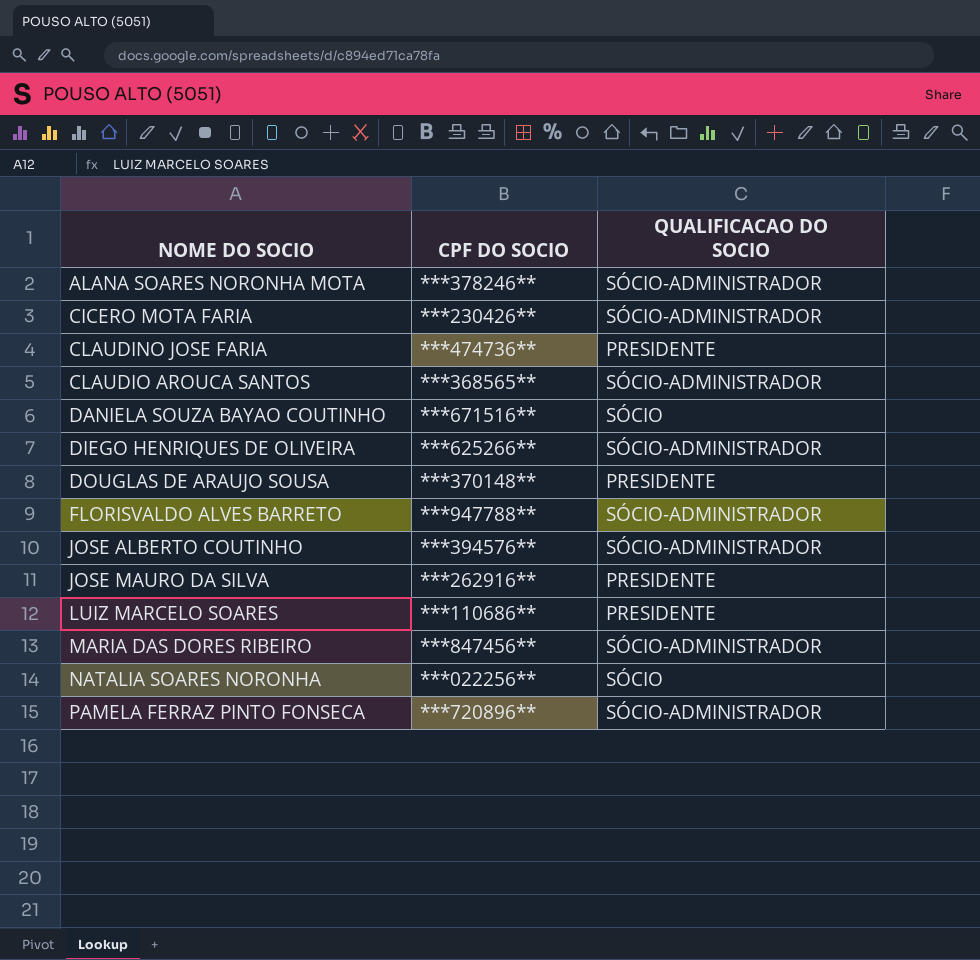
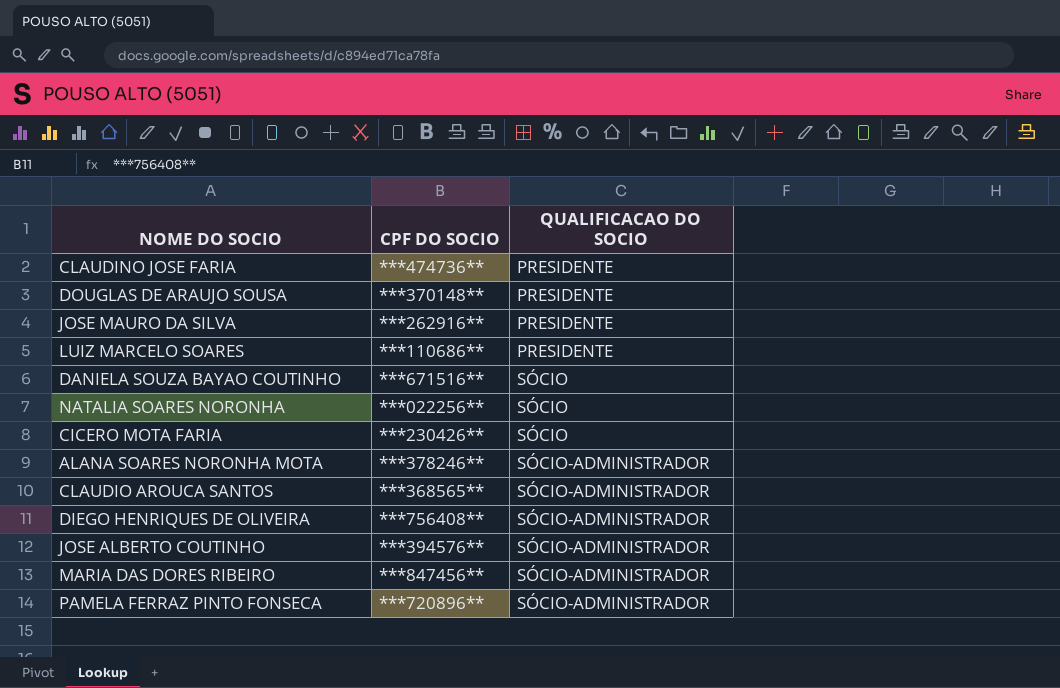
row order: NOME DO SOCIO ascending -> QUALIFICACAO DO SOCIO ascending
row FLORISVALDO ALVES BARRETO: ***947788** | SÓCIO-ADMINISTRADOR -> none
CICERO MOTA FARIA | QUALIFICACAO DO SOCIO: SÓCIO-ADMINISTRADOR -> SÓCIO
DIEGO HENRIQUES DE OLIVEIRA | CPF DO SOCIO: ***625266** -> ***756408**

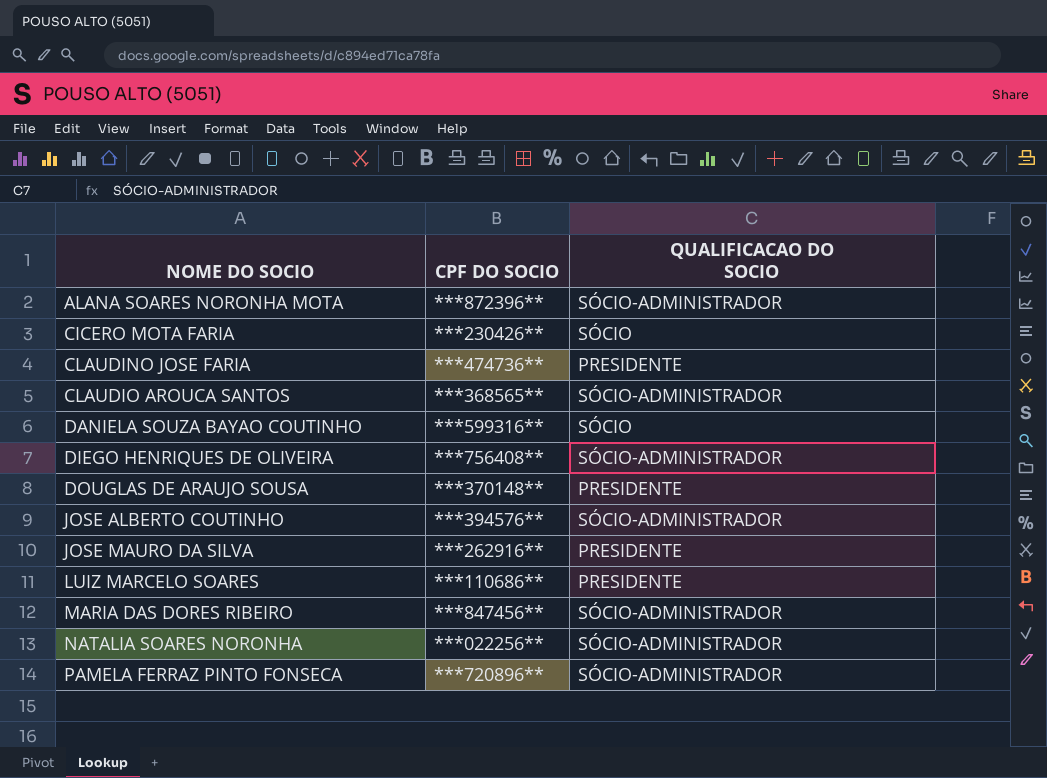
row order: QUALIFICACAO DO SOCIO ascending -> NOME DO SOCIO ascending
ALANA SOARES NORONHA MOTA | CPF DO SOCIO: ***378246** -> ***872396**
DANIELA SOUZA BAYAO COUTINHO | CPF DO SOCIO: ***671516** -> ***599316**
NATALIA SOARES NORONHA | QUALIFICACAO DO SOCIO: SÓCIO -> SÓCIO-ADMINISTRADOR

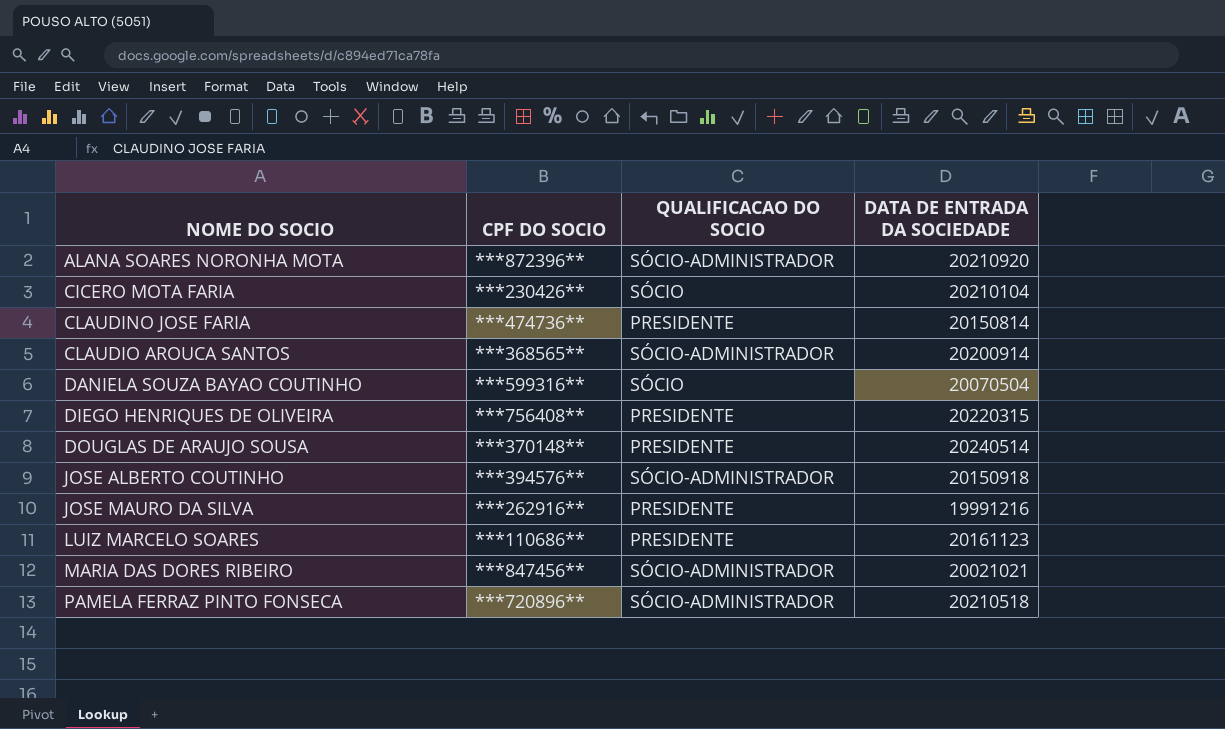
column DATA DE ENTRADA DA SOCIEDADE | position: none -> 4
row NATALIA SOARES NORONHA: ***022256** | SÓCIO-ADMINISTRADOR -> none
DIEGO HENRIQUES DE OLIVEIRA | QUALIFICACAO DO SOCIO: SÓCIO-ADMINISTRADOR -> PRESIDENTE

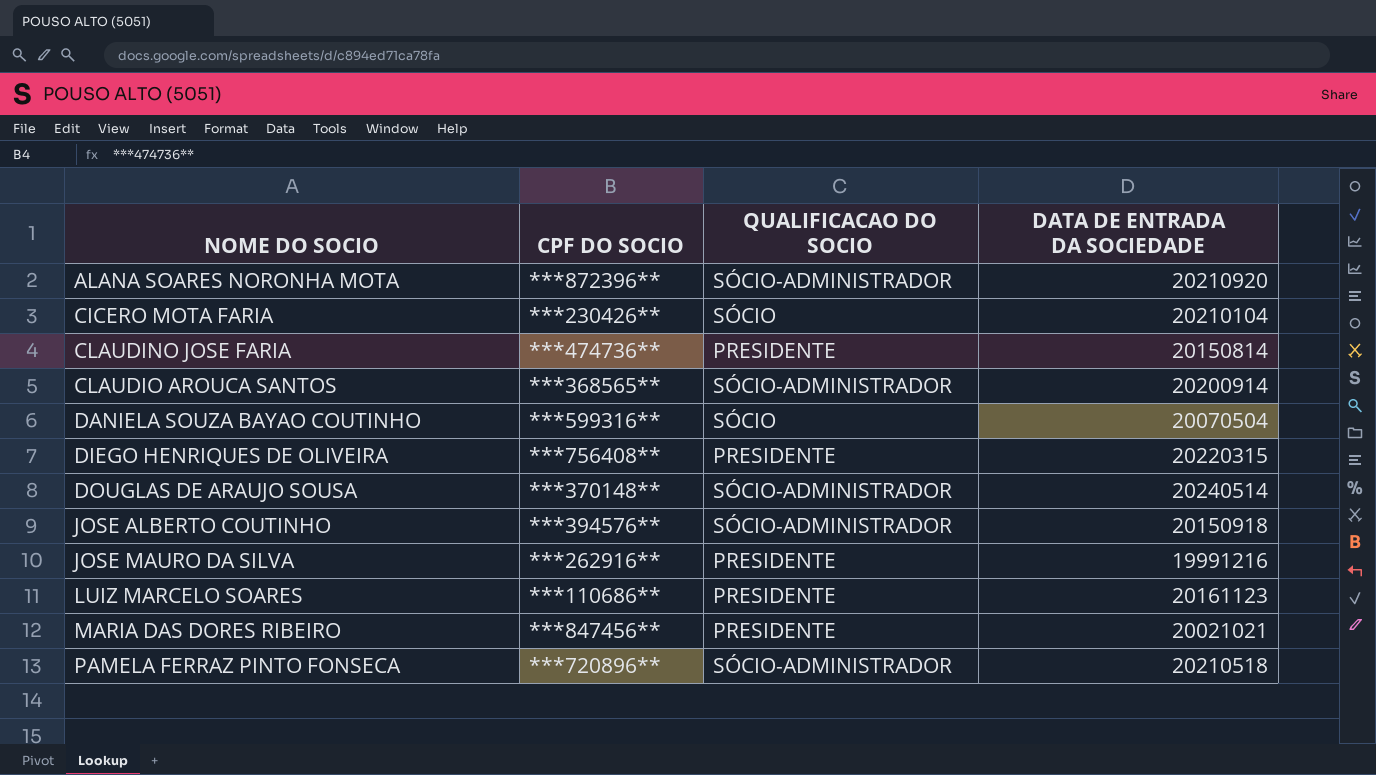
DOUGLAS DE ARAUJO SOUSA | QUALIFICACAO DO SOCIO: PRESIDENTE -> SÓCIO-ADMINISTRADOR
MARIA DAS DORES RIBEIRO | QUALIFICACAO DO SOCIO: SÓCIO-ADMINISTRADOR -> PRESIDENTE

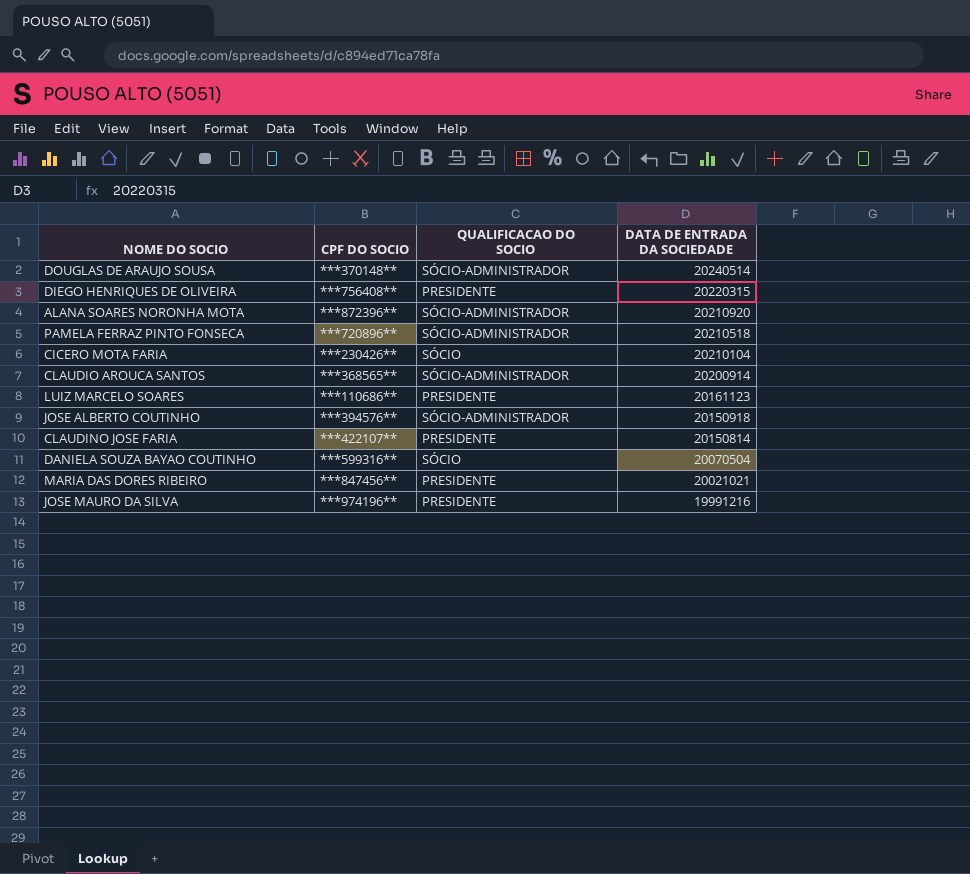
row order: NOME DO SOCIO ascending -> DATA DE ENTRADA DA SOCIEDADE descending
CLAUDINO JOSE FARIA | CPF DO SOCIO: ***474736** -> ***422107**
JOSE MAURO DA SILVA | CPF DO SOCIO: ***262916** -> ***974196**

